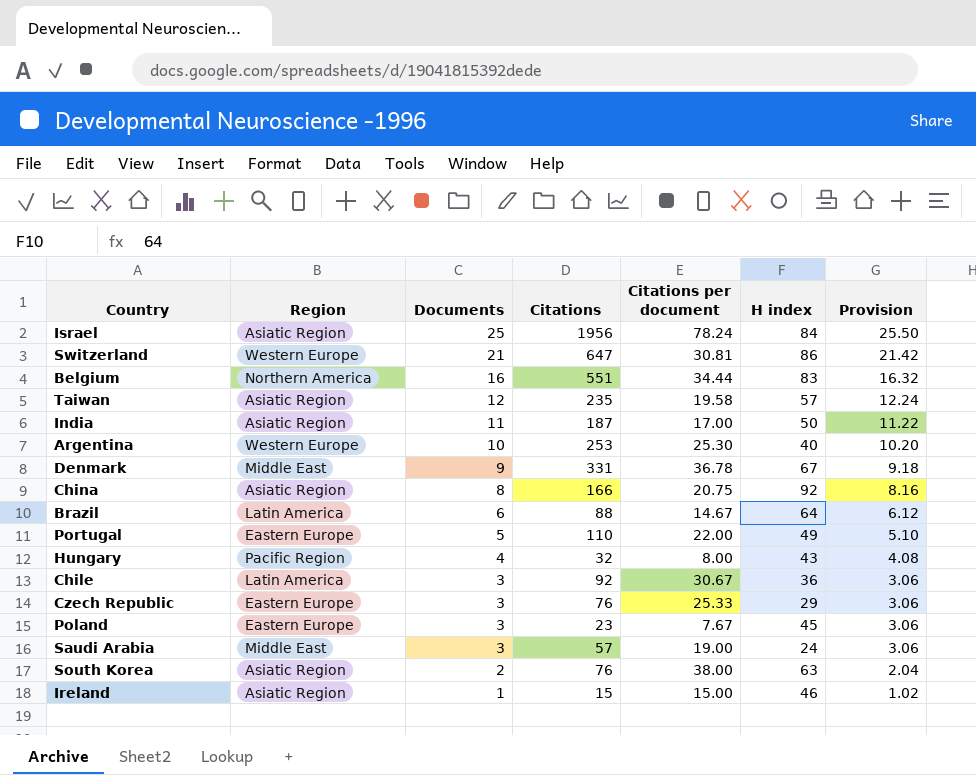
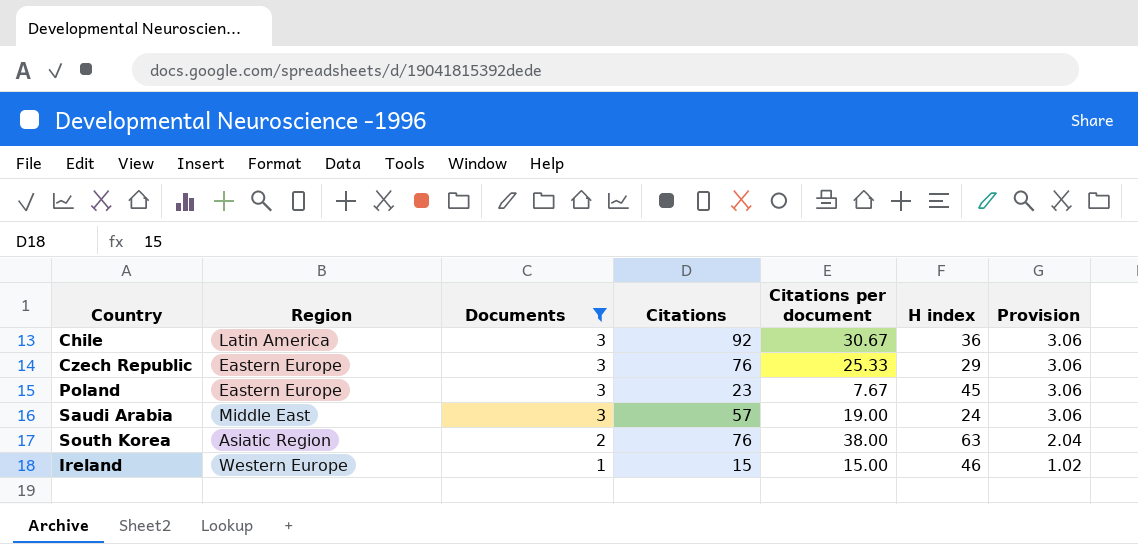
filter: none -> Documents <= 3
Ireland | Region: Asiatic Region -> Western Europe

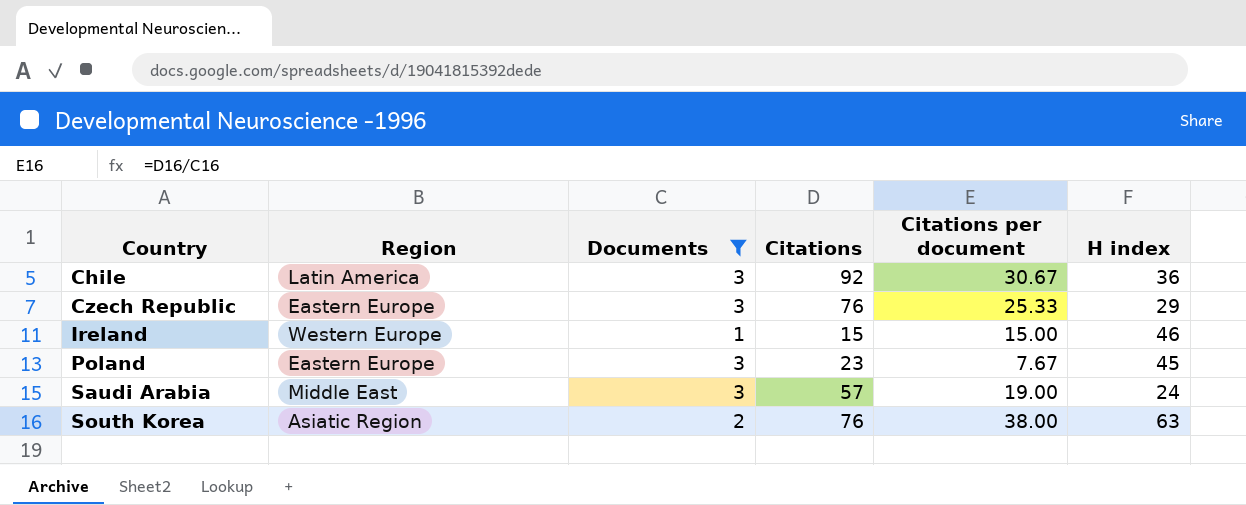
row order: Documents descending -> Country ascending
column Provision | formula: [Documents] * 1.02 -> none

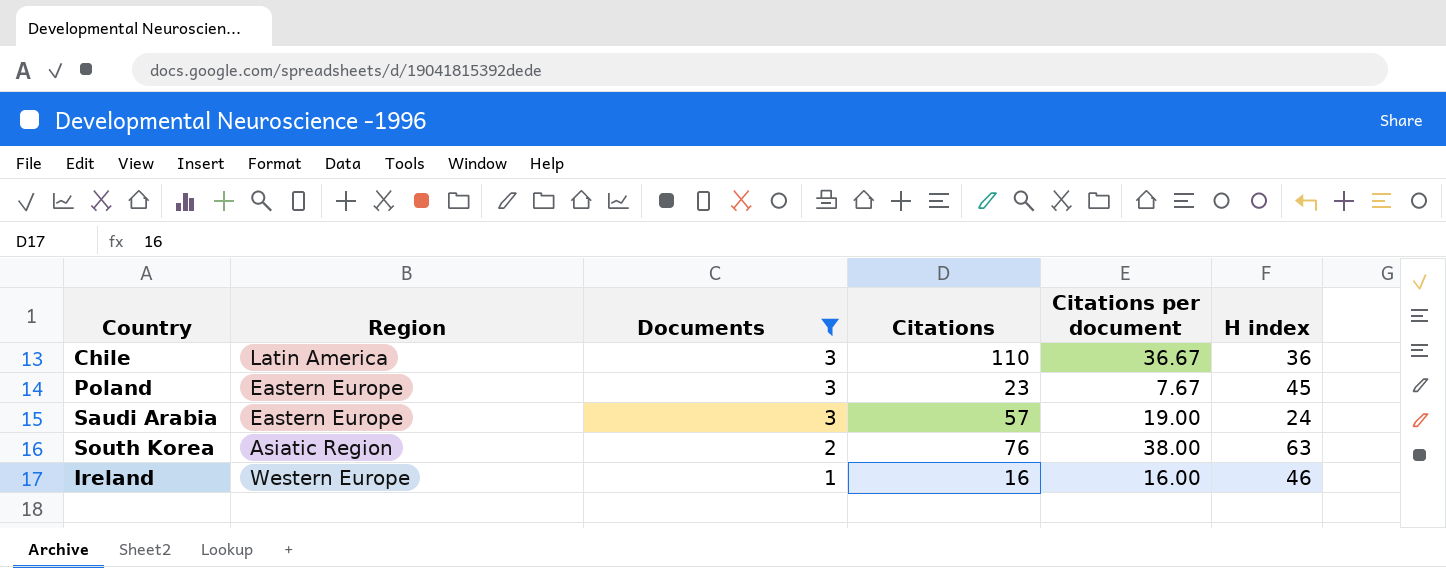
row order: Country ascending -> Documents descending
row Czech Republic: Eastern Europe | 3 | 76 | 25.33 | 29 -> none
Chile | Citations: 92 -> 110
Chile | Citations per document: 30.67 -> 36.67
Saudi Arabia | Region: Middle East -> Eastern Europe
Ireland | Citations: 15 -> 16
Ireland | Citations per document: 15.00 -> 16.00

